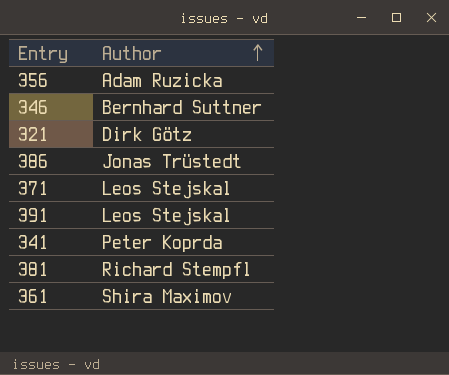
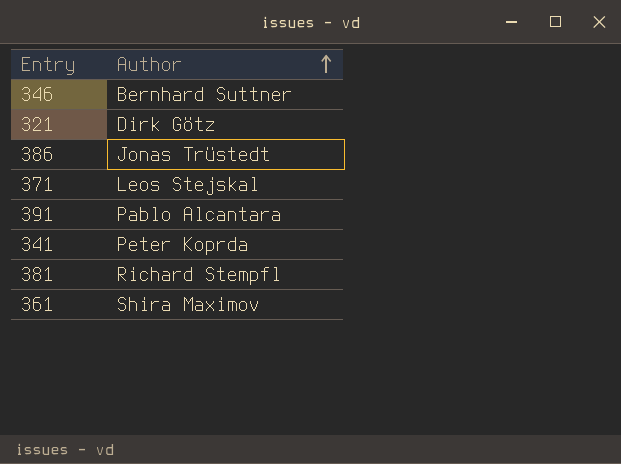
row 356: Adam Ruzicka -> none
391 | Author: Leos Stejskal -> Pablo Alcantara

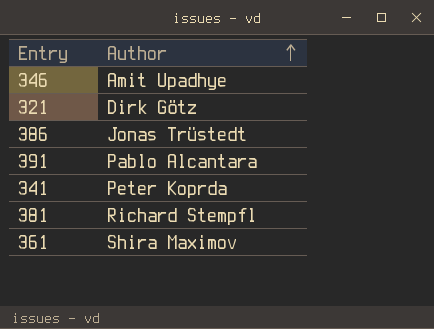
row 371: Leos Stejskal -> none
346 | Author: Bernhard Suttner -> Amit Upadhye

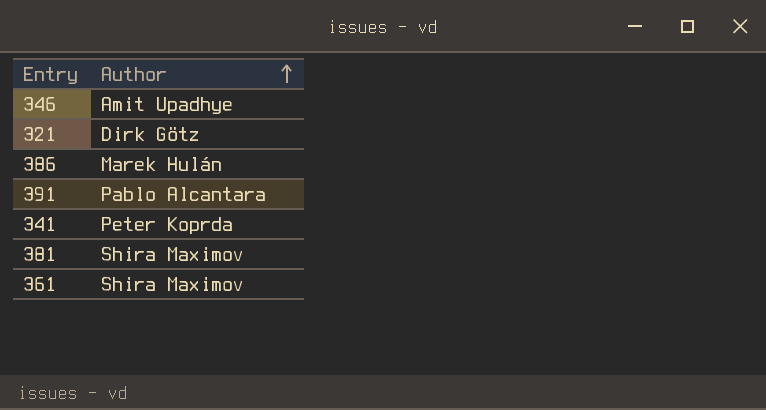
386 | Author: Jonas Trüstedt -> Marek Hulán
381 | Author: Richard Stempfl -> Shira Maximov

